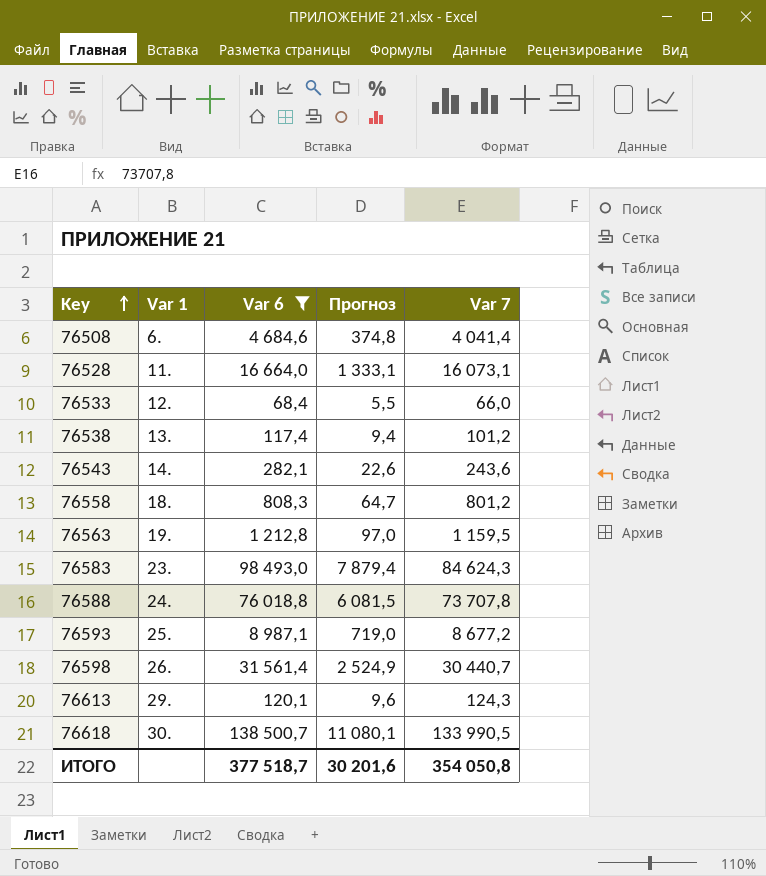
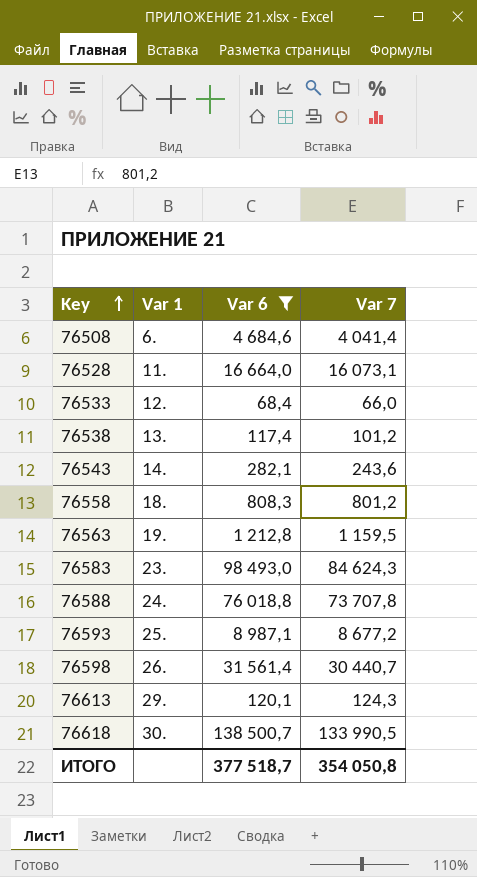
column Прогноз | formula: [Var 6] * 0,08 -> none

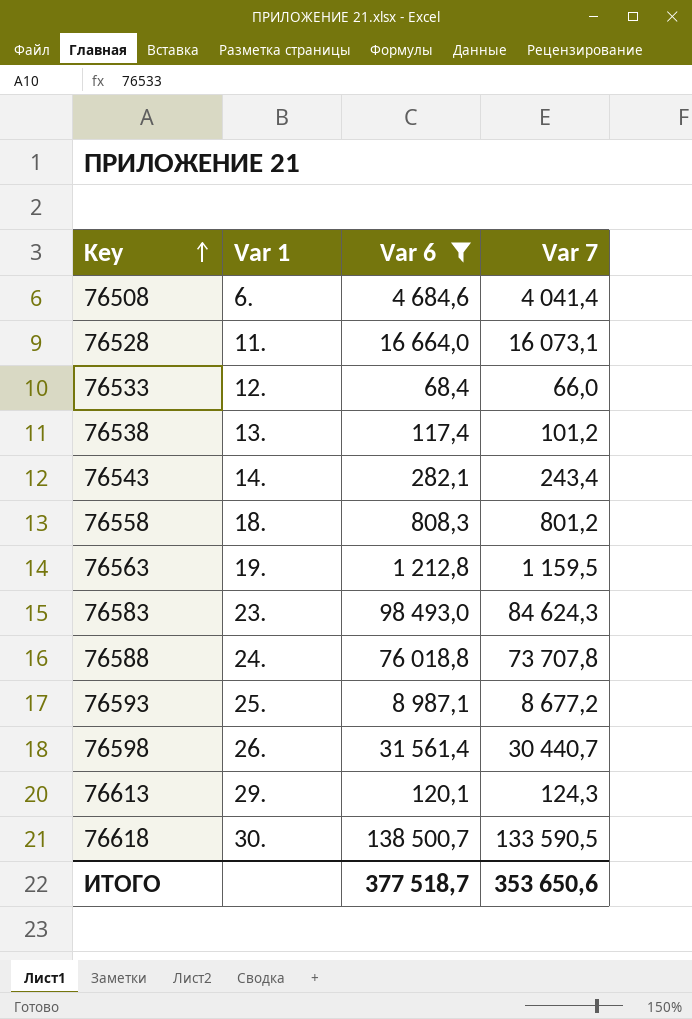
76543 | Var 7: 243,6 -> 243,4
76618 | Var 7: 133 990,5 -> 133 590,5
ИТОГО | Var 7: 354 050,8 -> 353 650,6

